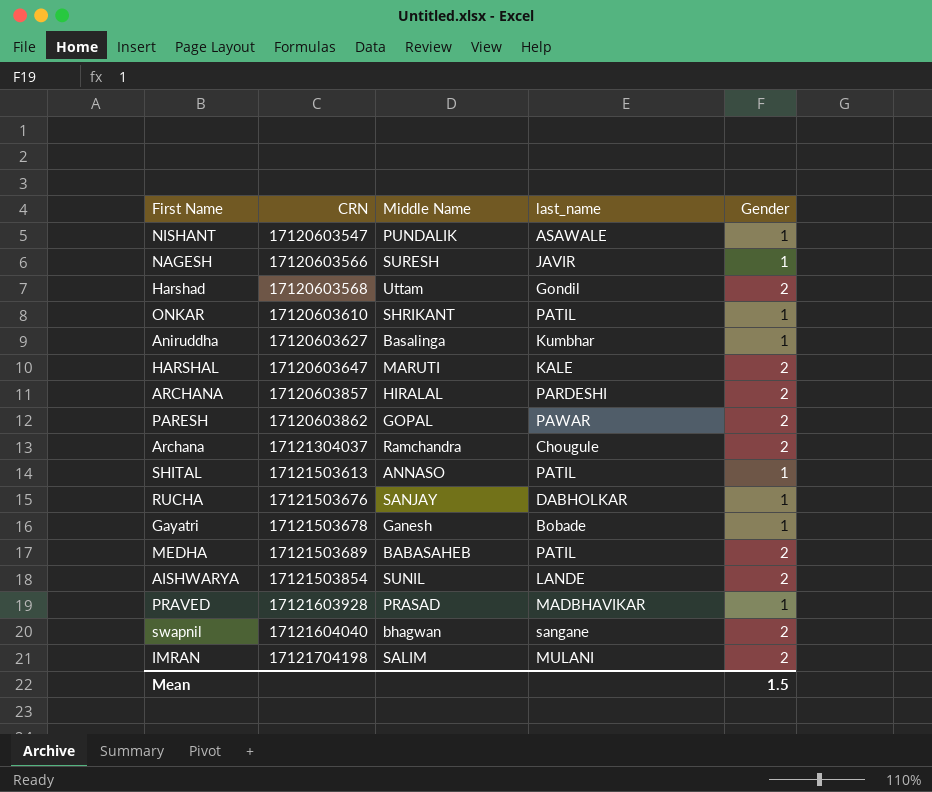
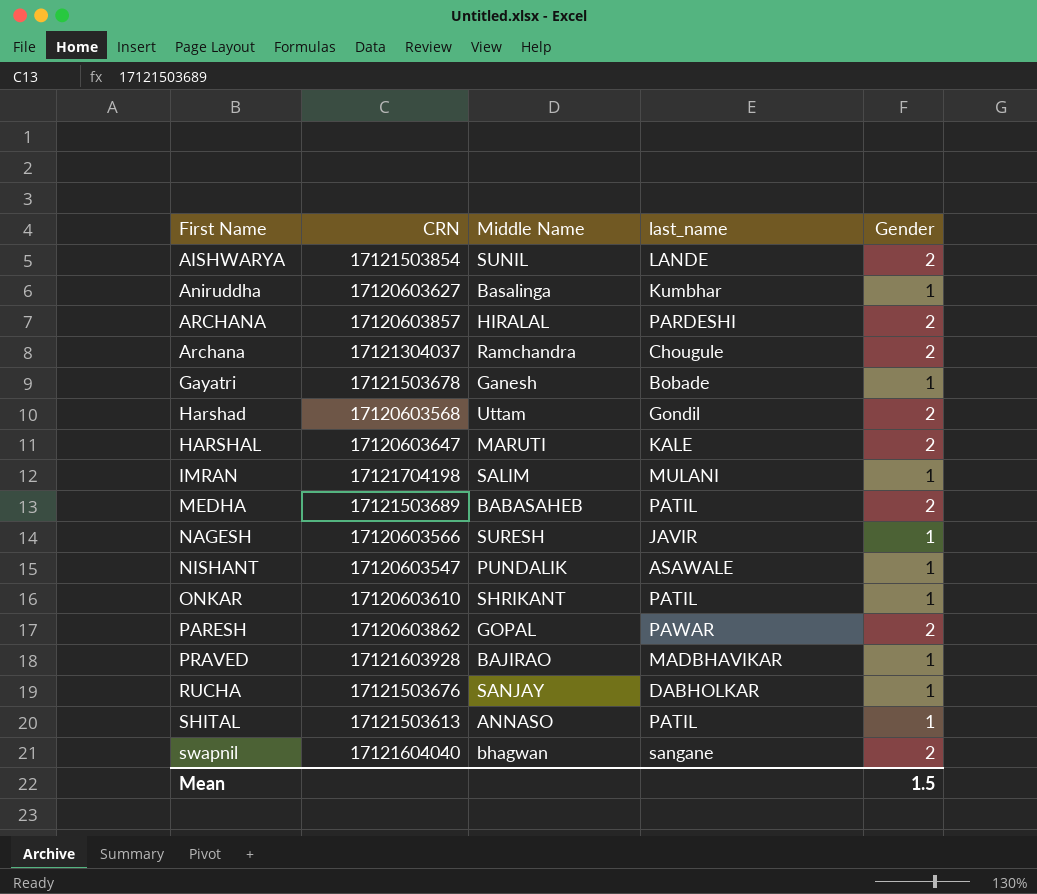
row order: CRN ascending -> First Name ascending
IMRAN | Gender: 2 -> 1
PRAVED | Middle Name: PRASAD -> BAJIRAO

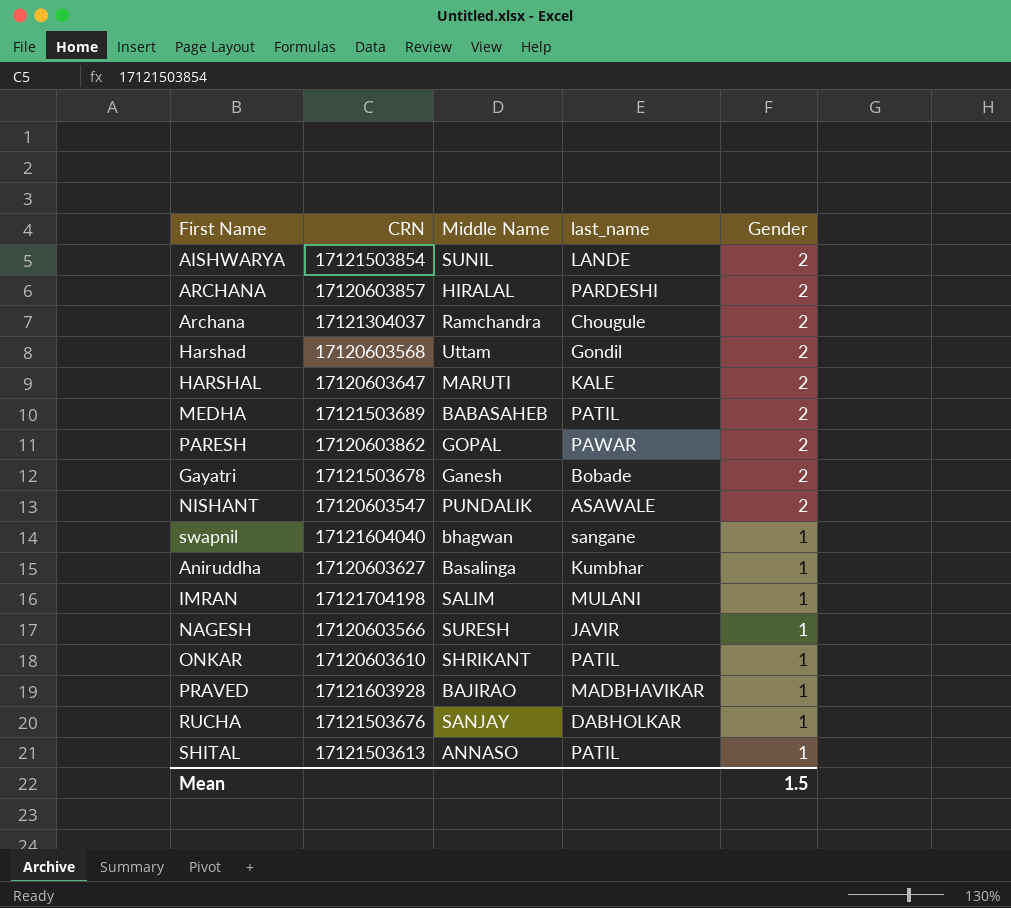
row order: First Name ascending -> Gender descending
Gayatri | Gender: 1 -> 2
NISHANT | Gender: 1 -> 2
swapnil | Gender: 2 -> 1

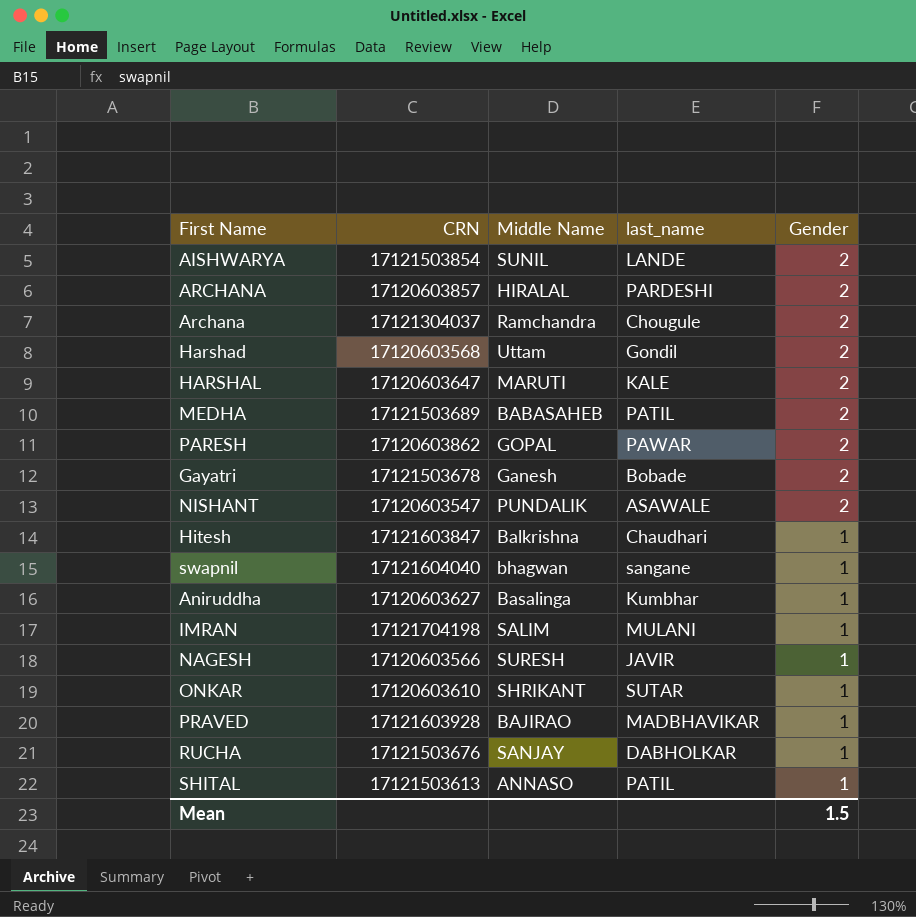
row Hitesh: none -> 17121603847 | Balkrishna | Chaudhari | 1
ONKAR | last_name: PATIL -> SUTAR

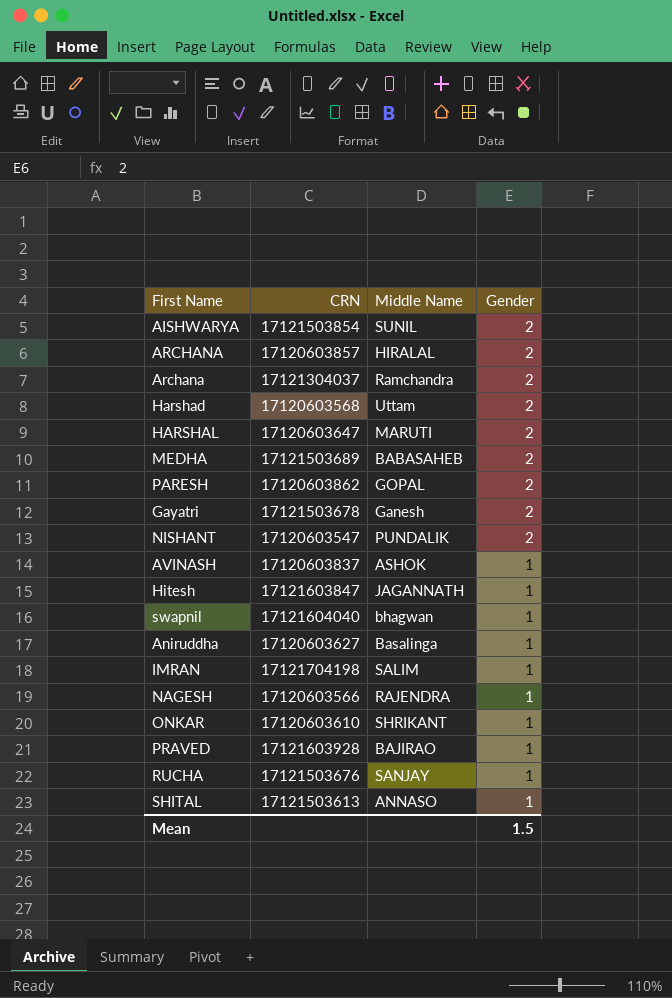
column last_name | position: 4 -> none
row AVINASH: none -> 17120603837 | ASHOK | 1
Hitesh | Middle Name: Balkrishna -> JAGANNATH
NAGESH | Middle Name: SURESH -> RAJENDRA

